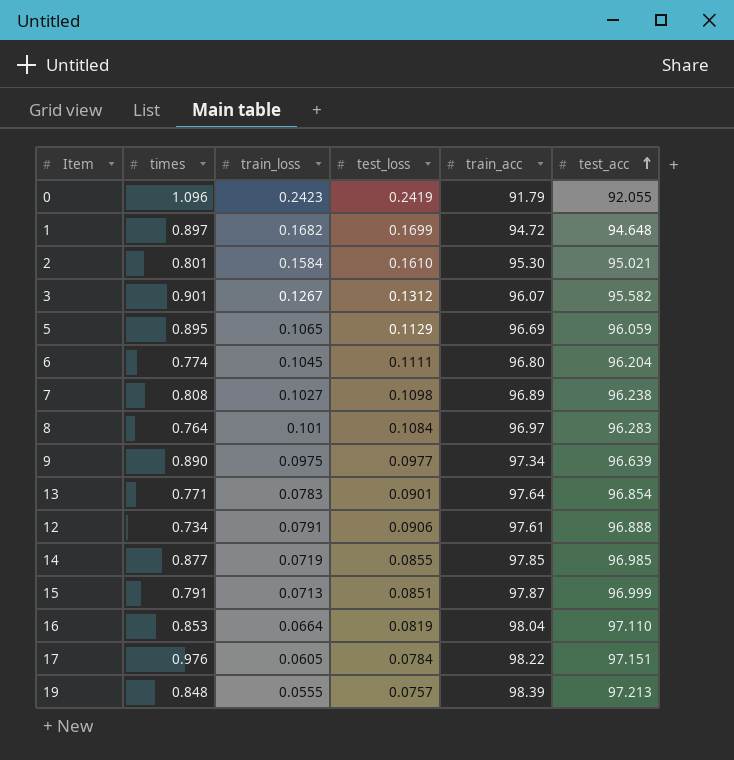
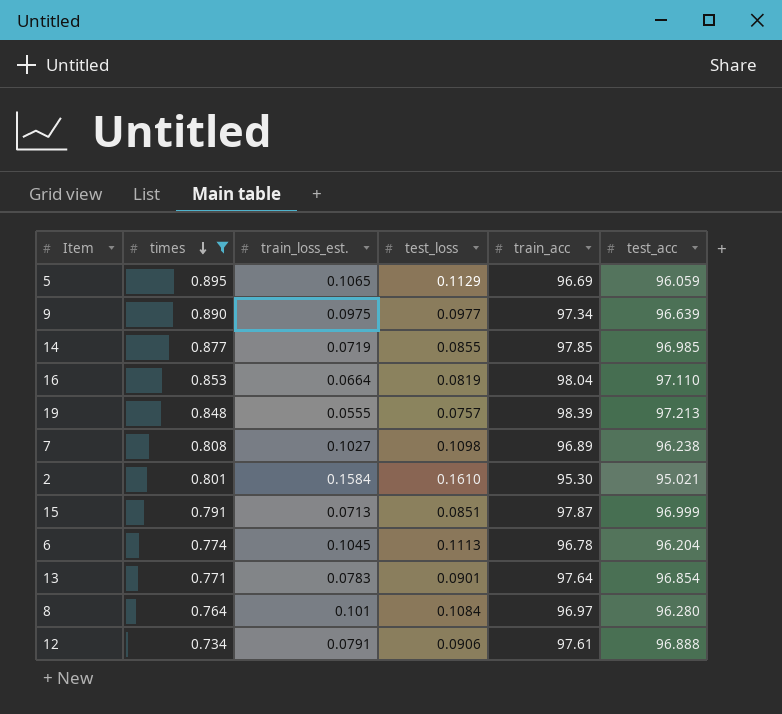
filter: none -> times <= 0.895
row order: test_acc ascending -> times descending
column name: train_loss -> train_loss_est.
6 | test_loss: 0.1111 -> 0.1113
6 | train_acc: 96.80 -> 96.78
8 | test_acc: 96.283 -> 96.280

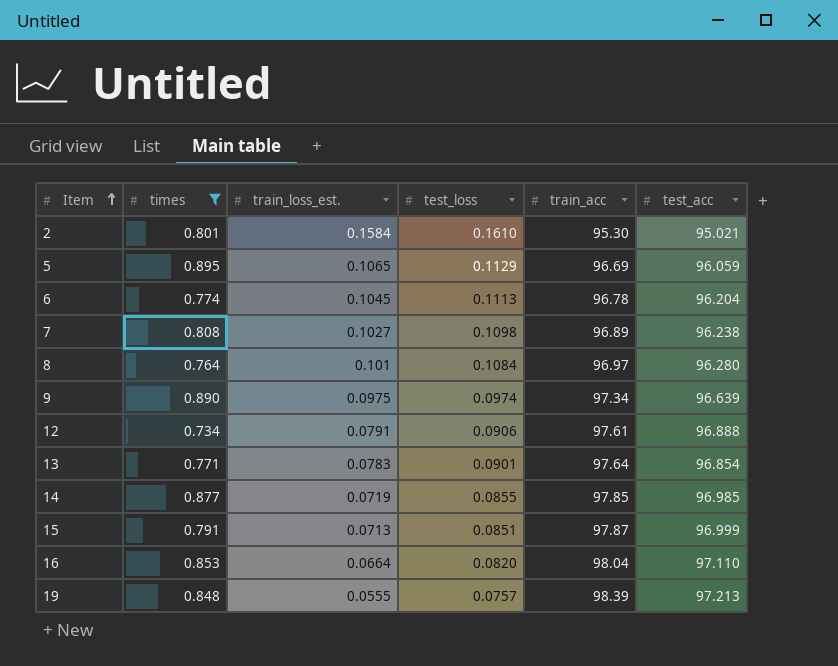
row order: times descending -> Item ascending
9 | test_loss: 0.0977 -> 0.0974
16 | test_loss: 0.0819 -> 0.0820

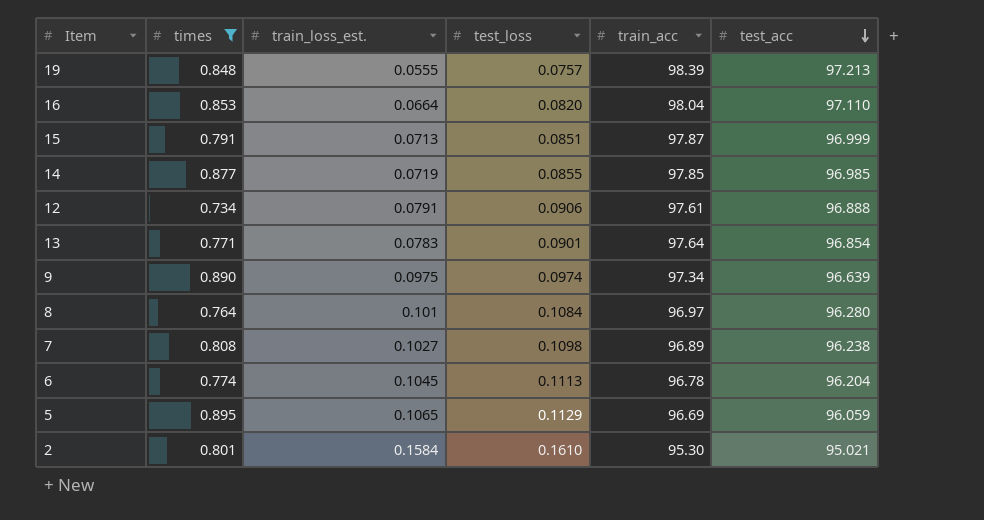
row order: Item ascending -> test_acc descending

